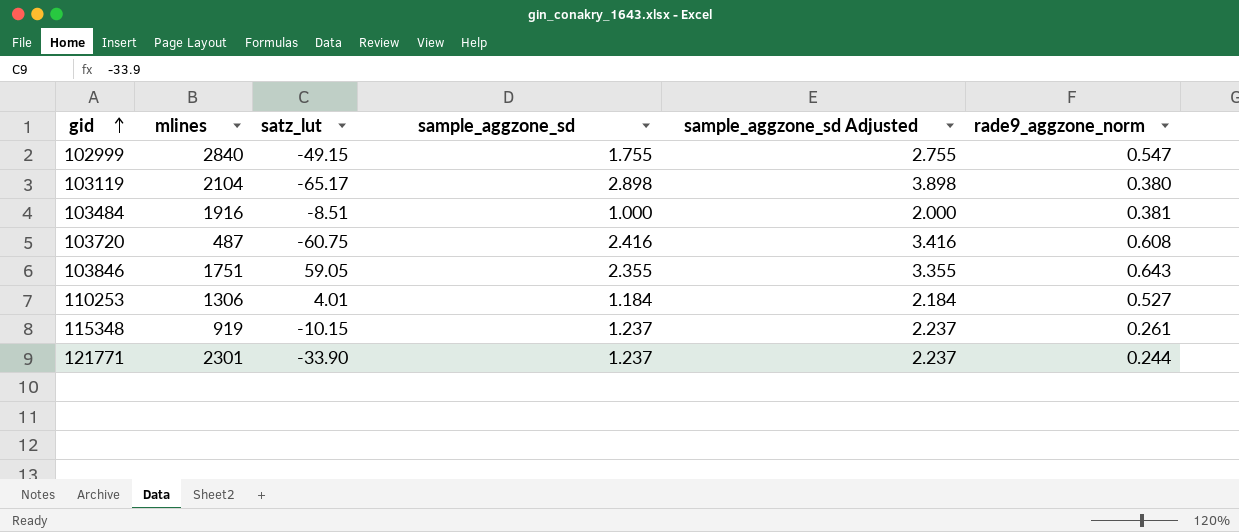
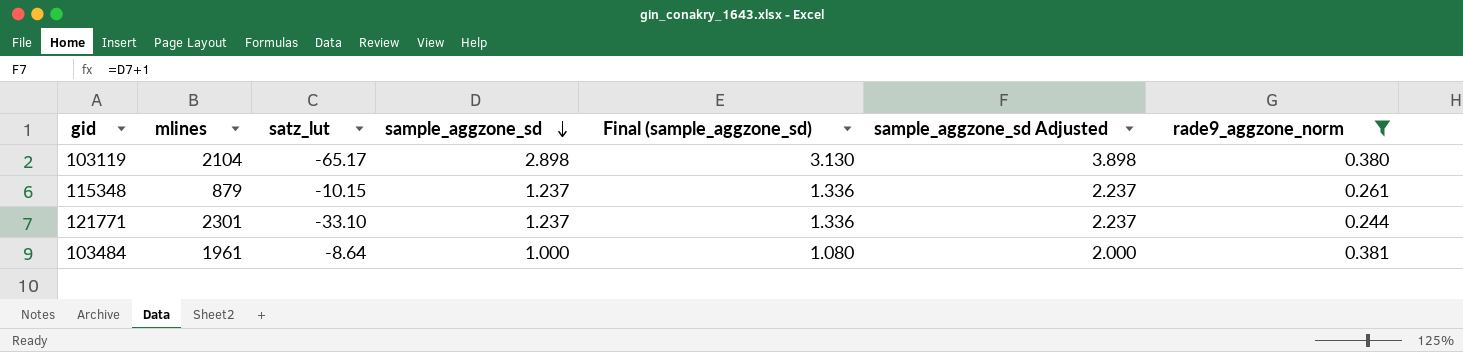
filter: none -> rade9_aggzone_norm <= 0.381
row order: gid ascending -> sample_aggzone_sd descending
column Final (sample_aggzone_sd) | formula: none -> [sample_aggzone_sd] * 1.08
115348 | mlines: 919 -> 879
121771 | satz_lut: -33.90 -> -33.10
103484 | mlines: 1916 -> 1961
103484 | satz_lut: -8.51 -> -8.64

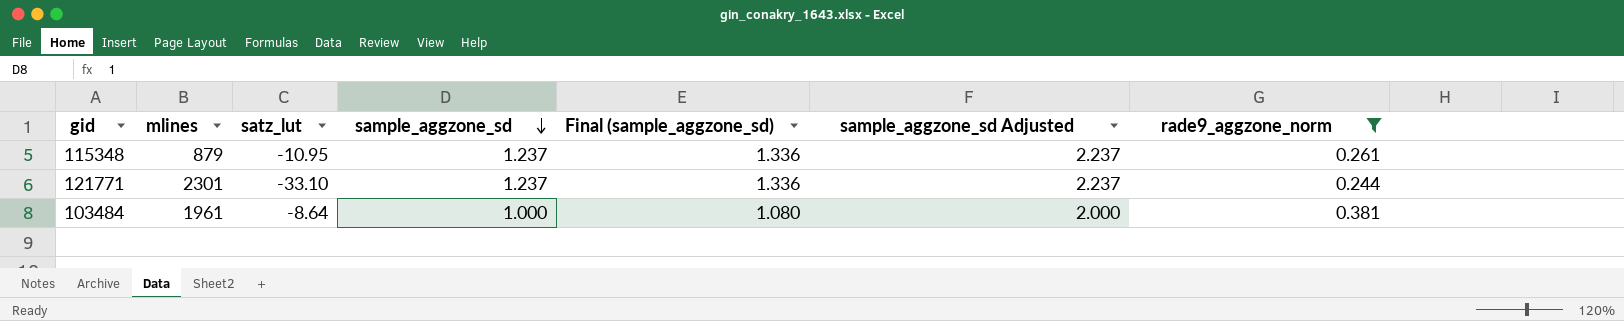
row 103119: 2104 | -65.17 | 2.898 | 3.130 | 3.898 | 0.380 -> none
115348 | satz_lut: -10.15 -> -10.95

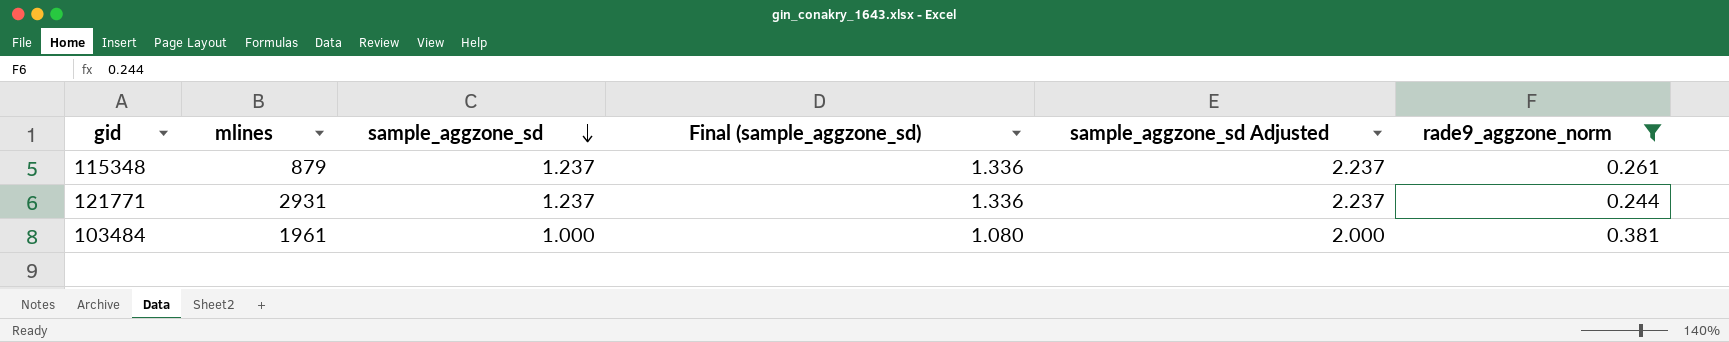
column satz_lut | position: 3 -> none
121771 | mlines: 2301 -> 2931

